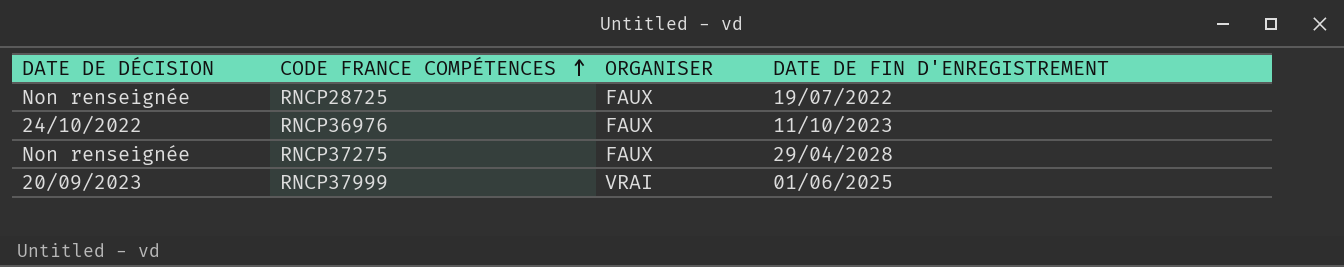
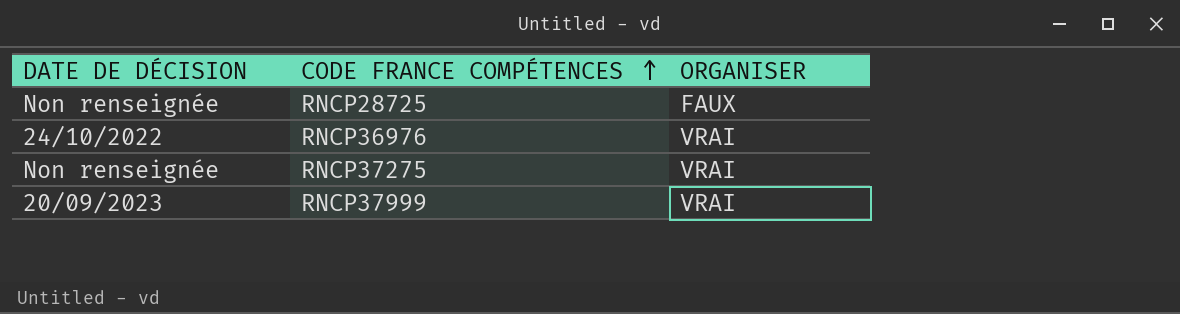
column DATE DE FIN D'ENREGISTREMENT | position: 4 -> none
RNCP36976 | ORGANISER: FAUX -> VRAI
RNCP37275 | ORGANISER: FAUX -> VRAI

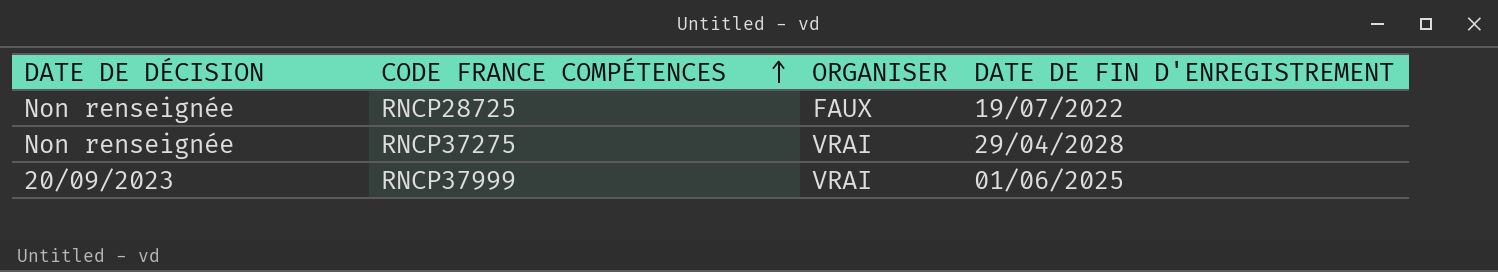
column DATE DE FIN D'ENREGISTREMENT | position: none -> 4
row RNCP36976: 24/10/2022 | VRAI -> none

